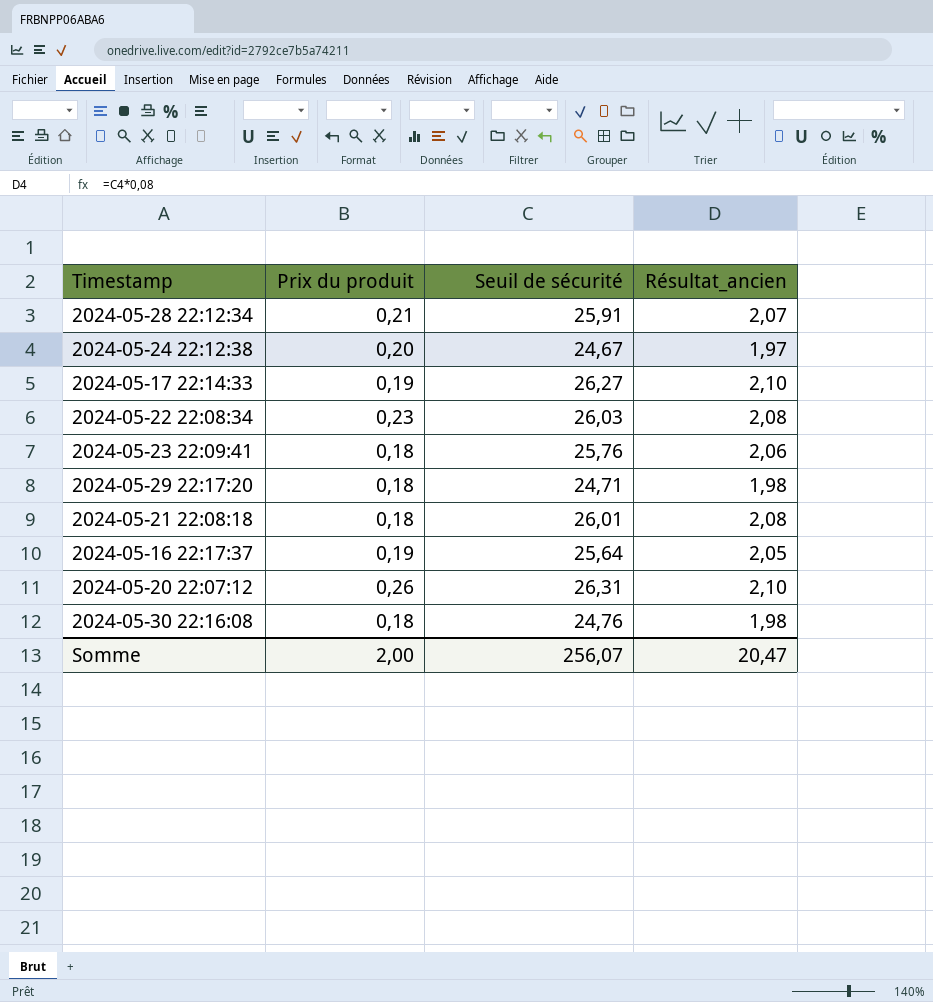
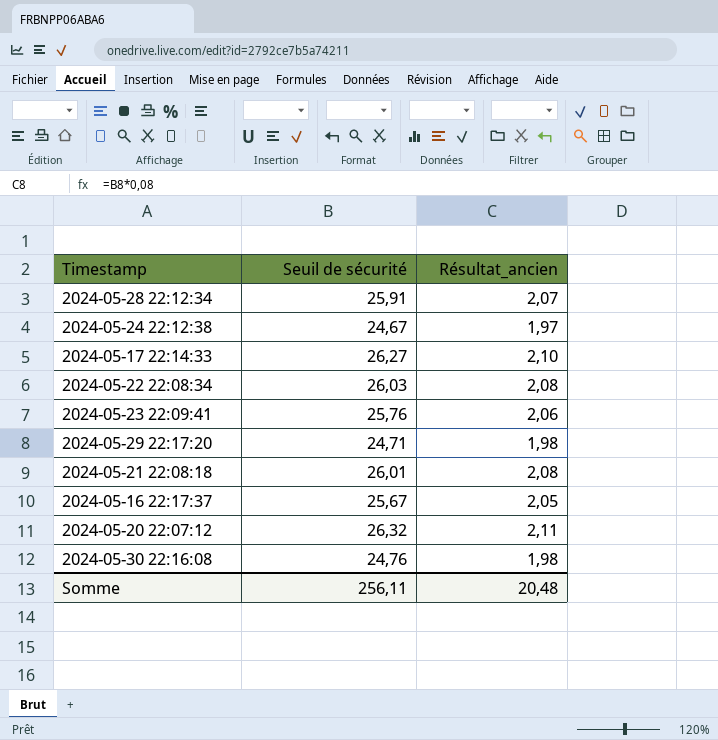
column Prix du produit | position: 2 -> none
2024-05-16 22:17:37 | Seuil de sécurité: 25,64 -> 25,67
2024-05-20 22:07:12 | Seuil de sécurité: 26,31 -> 26,32
2024-05-20 22:07:12 | Résultat_ancien: 2,10 -> 2,11
Somme | Seuil de sécurité: 256,07 -> 256,11
Somme | Résultat_ancien: 20,47 -> 20,48

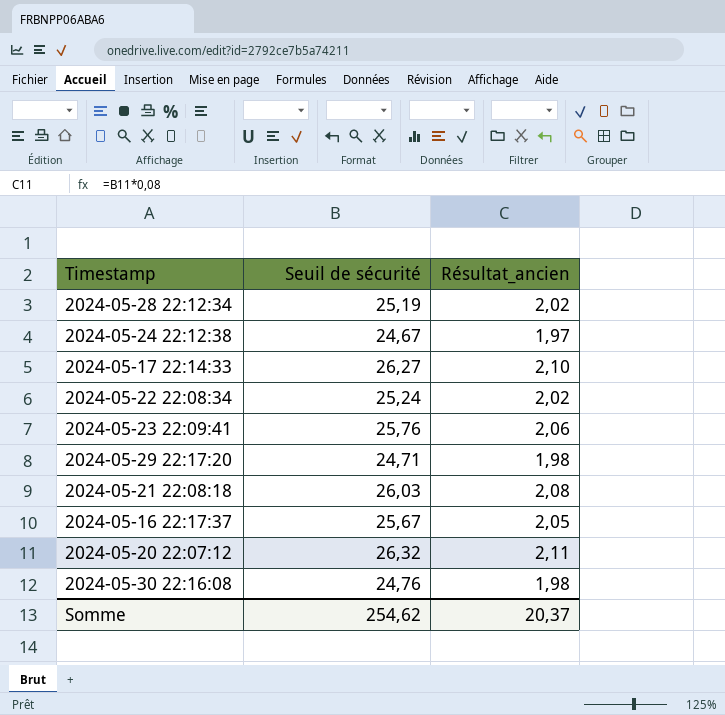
2024-05-28 22:12:34 | Seuil de sécurité: 25,91 -> 25,19
2024-05-28 22:12:34 | Résultat_ancien: 2,07 -> 2,02
2024-05-22 22:08:34 | Seuil de sécurité: 26,03 -> 25,24
2024-05-22 22:08:34 | Résultat_ancien: 2,08 -> 2,02
2024-05-21 22:08:18 | Seuil de sécurité: 26,01 -> 26,03
Somme | Seuil de sécurité: 256,11 -> 254,62
Somme | Résultat_ancien: 20,48 -> 20,37

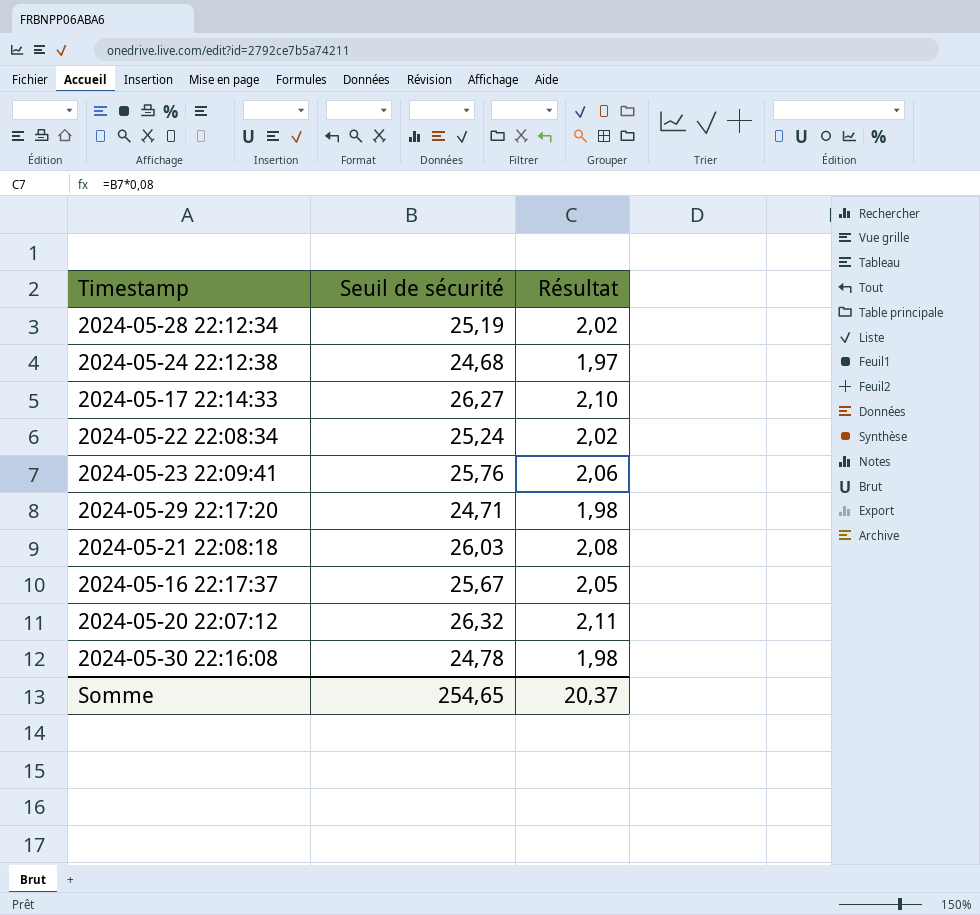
column name: Résultat_ancien -> Résultat
2024-05-24 22:12:38 | Seuil de sécurité: 24,67 -> 24,68
2024-05-30 22:16:08 | Seuil de sécurité: 24,76 -> 24,78
Somme | Seuil de sécurité: 254,62 -> 254,65

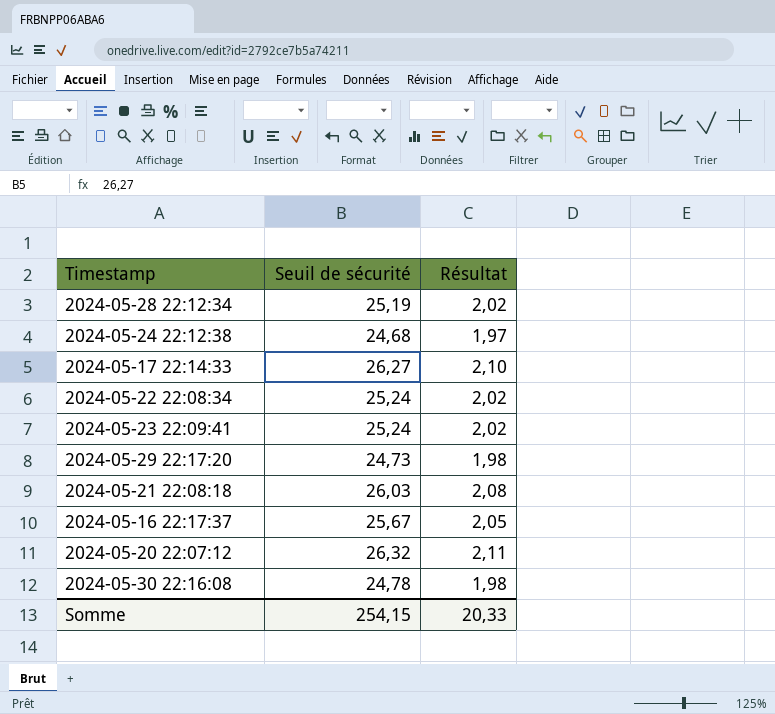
2024-05-23 22:09:41 | Seuil de sécurité: 25,76 -> 25,24
2024-05-23 22:09:41 | Résultat: 2,06 -> 2,02
2024-05-29 22:17:20 | Seuil de sécurité: 24,71 -> 24,73
Somme | Seuil de sécurité: 254,65 -> 254,15
Somme | Résultat: 20,37 -> 20,33

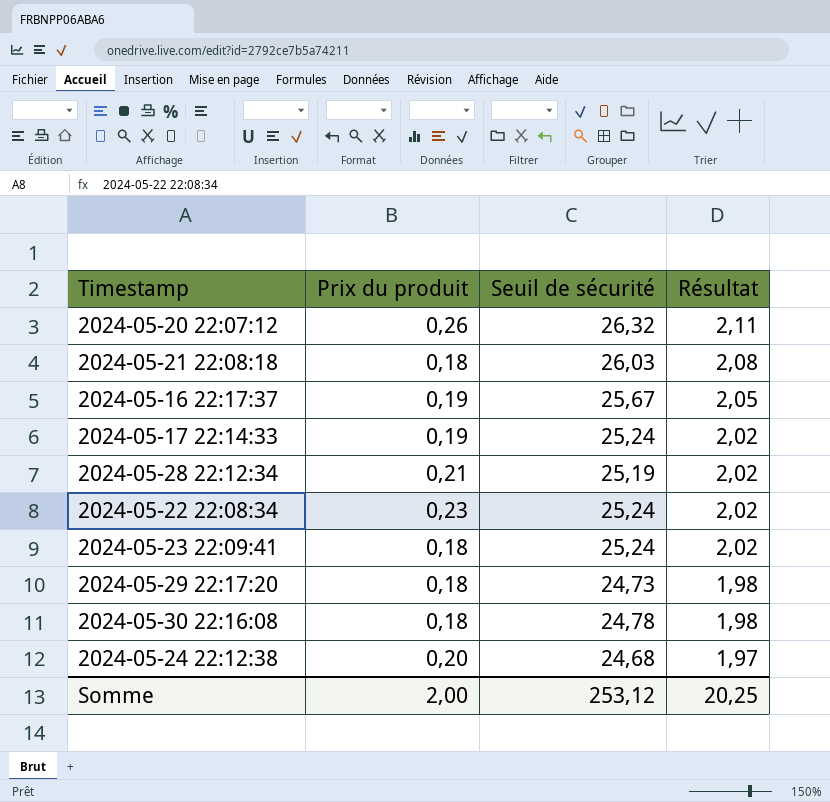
row order: none -> Résultat descending
column Prix du produit | position: none -> 2
2024-05-17 22:14:33 | Seuil de sécurité: 26,27 -> 25,24
2024-05-17 22:14:33 | Résultat: 2,10 -> 2,02
Somme | Seuil de sécurité: 254,15 -> 253,12
Somme | Résultat: 20,33 -> 20,25

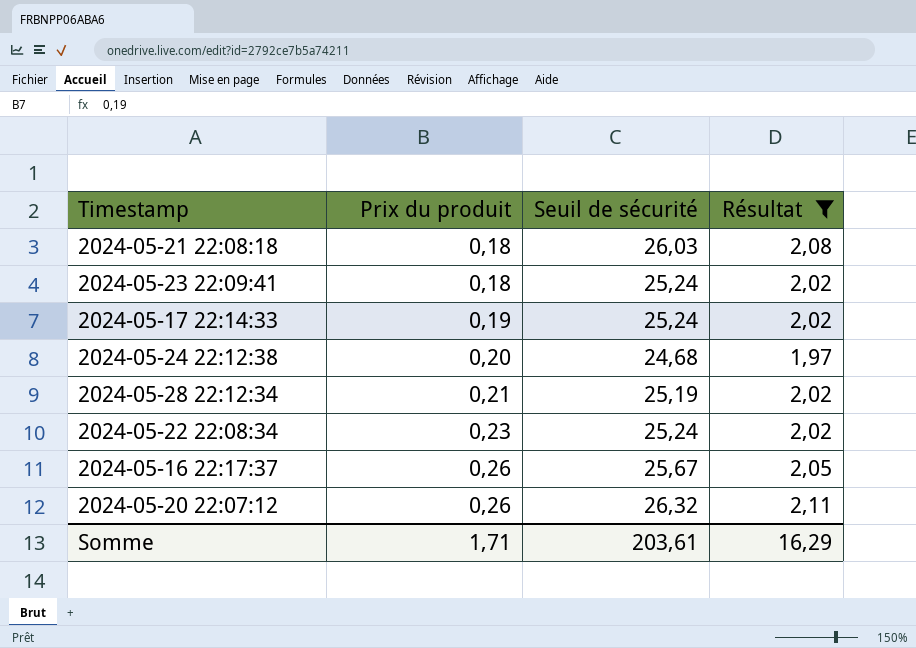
filter: none -> Résultat != 1,98
row order: Résultat descending -> Prix du produit ascending
2024-05-16 22:17:37 | Prix du produit: 0,19 -> 0,26
Somme | Prix du produit: 2,00 -> 1,71
Somme | Seuil de sécurité: 253,12 -> 203,61
Somme | Résultat: 20,25 -> 16,29

